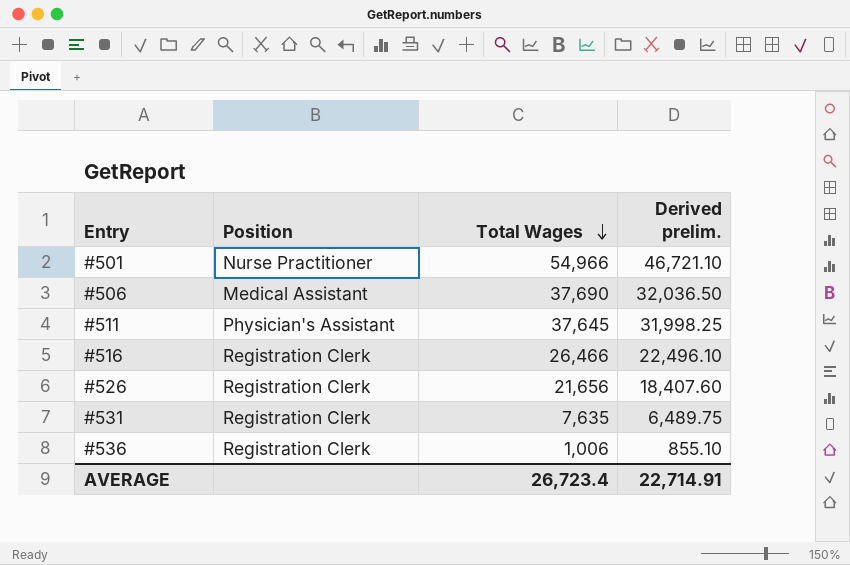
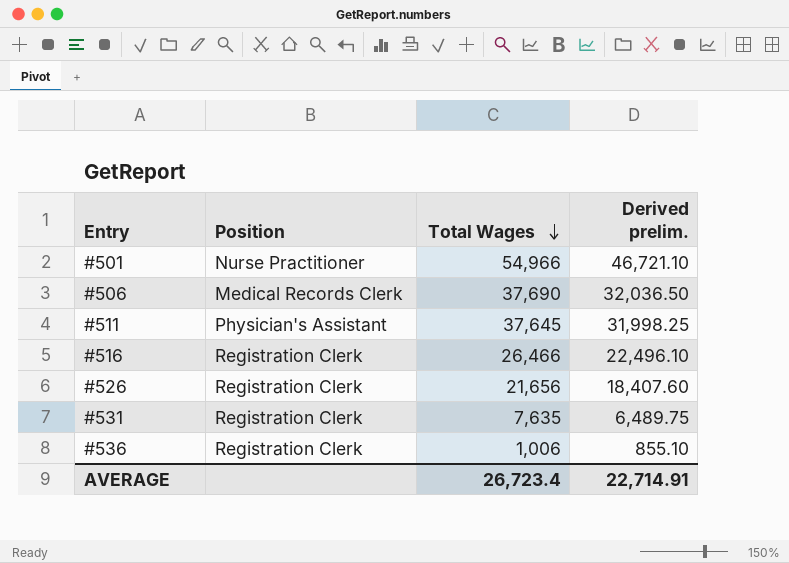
#506 | Position: Medical Assistant -> Medical Records Clerk

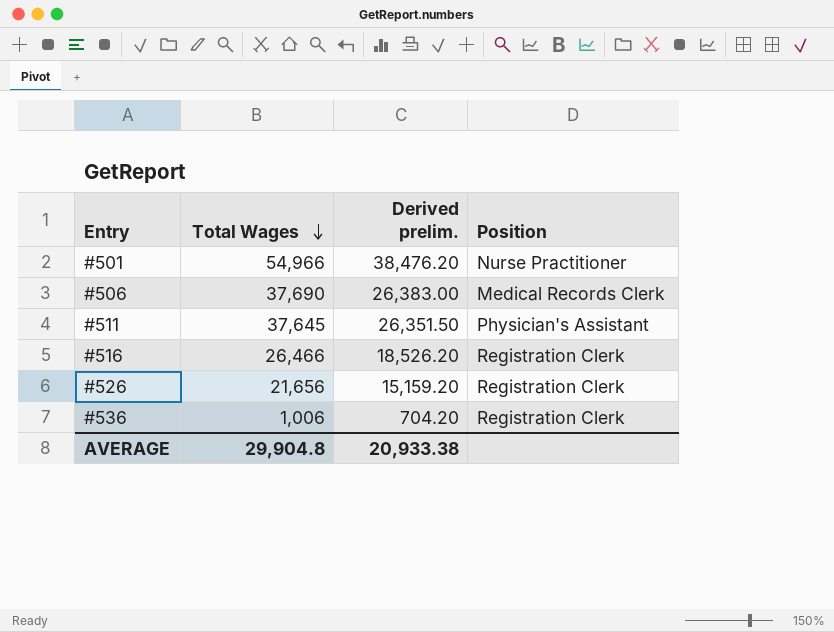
column Derived prelim. | formula: [Total Wages] * 0.85 -> [Total Wages] * 0.7
column Position | position: 2 -> 4
row #531: Registration Clerk | 7,635 | 6,489.75 -> none
AVERAGE | Total Wages: 26,723.4 -> 29,904.8
AVERAGE | Derived prelim.: 22,714.91 -> 20,933.38

